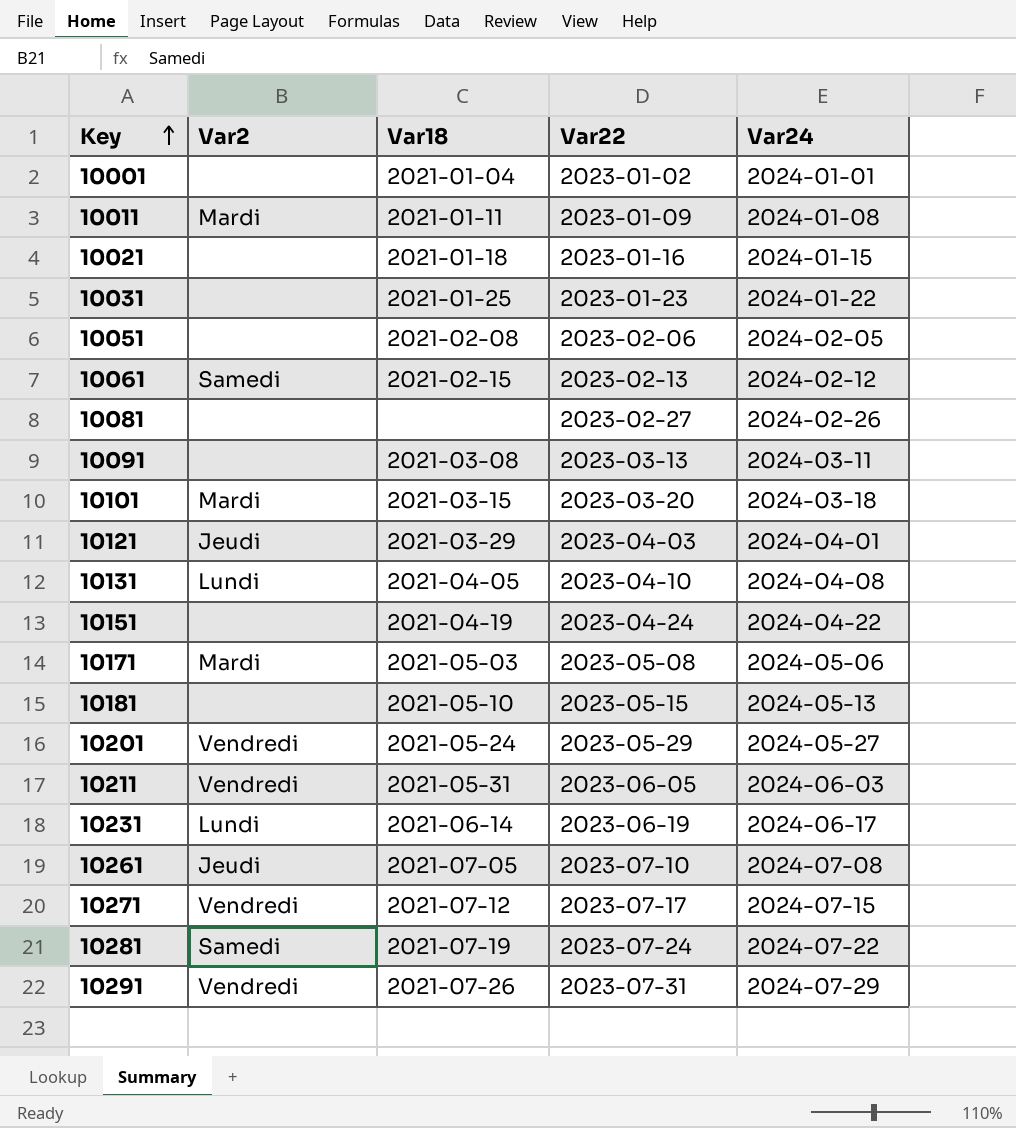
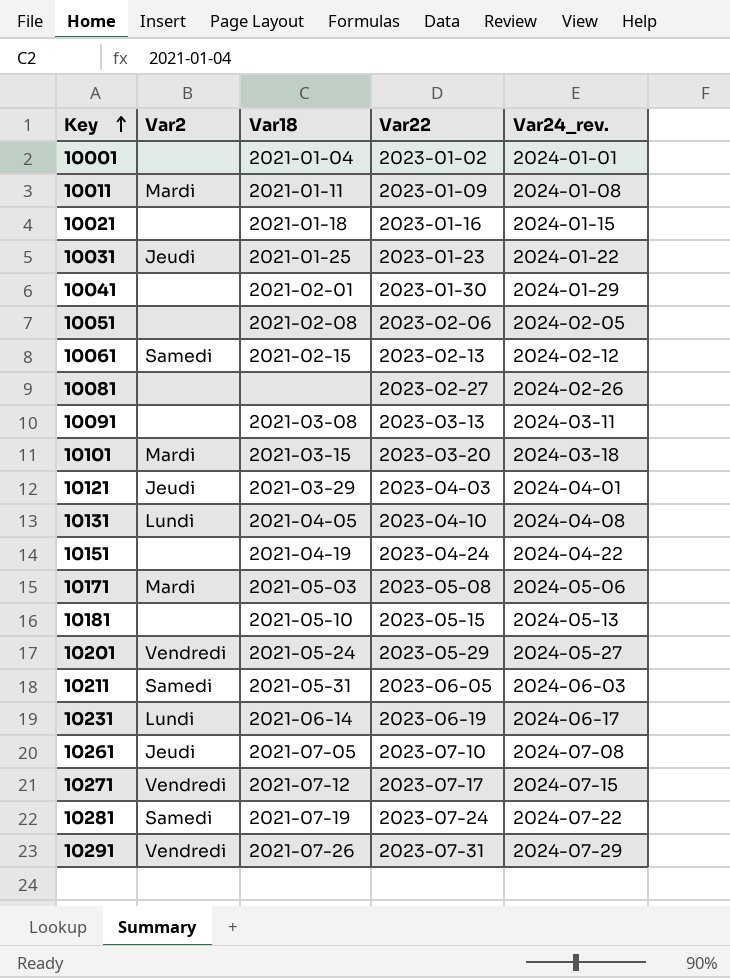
column name: Var24 -> Var24_rev.
10031 | Var2: none -> Jeudi
row 10041: none -> none | 2021-02-01 | 2023-01-30 | 2024-01-29
10211 | Var2: Vendredi -> Samedi

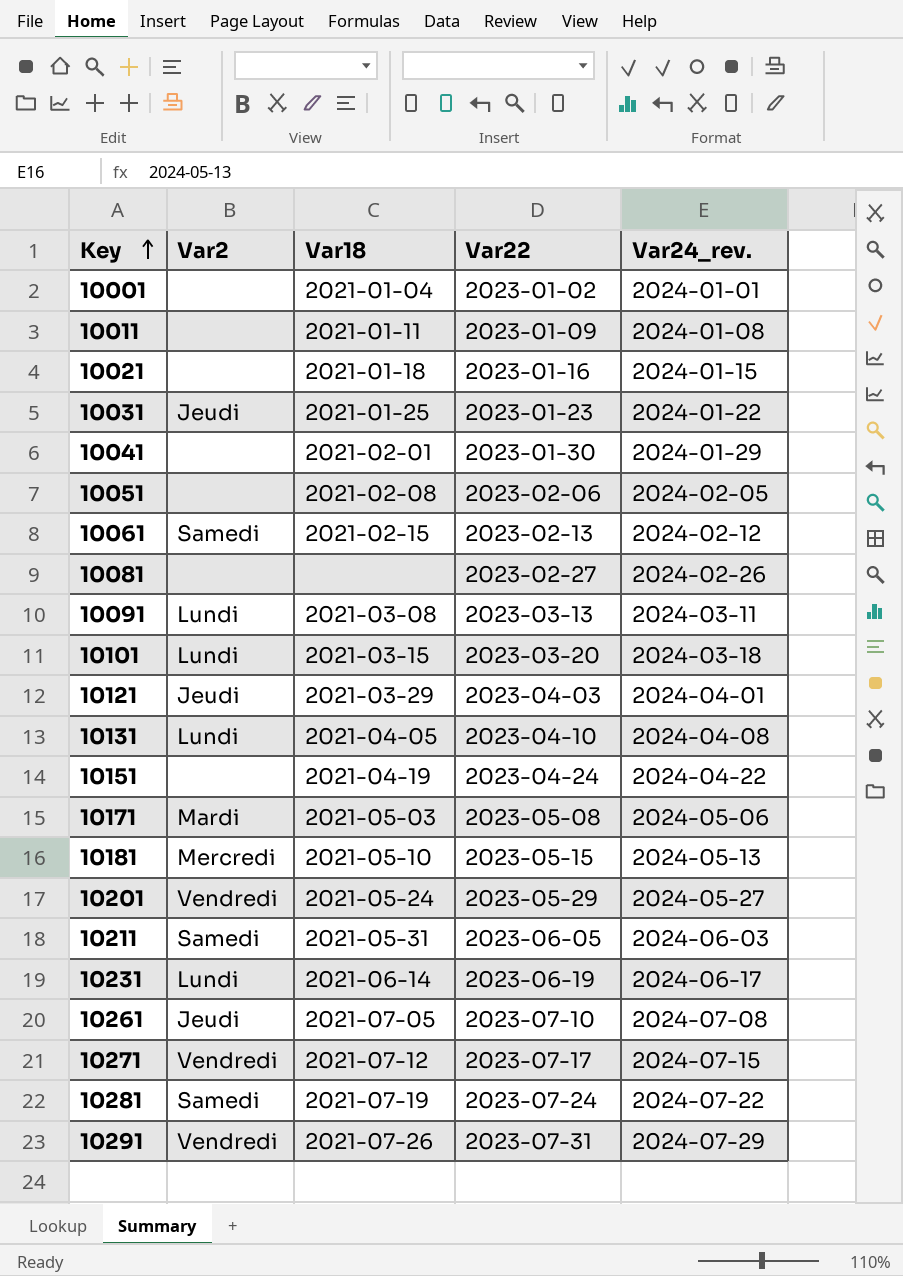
10011 | Var2: Mardi -> none
10091 | Var2: none -> Lundi
10101 | Var2: Mardi -> Lundi
10181 | Var2: none -> Mercredi

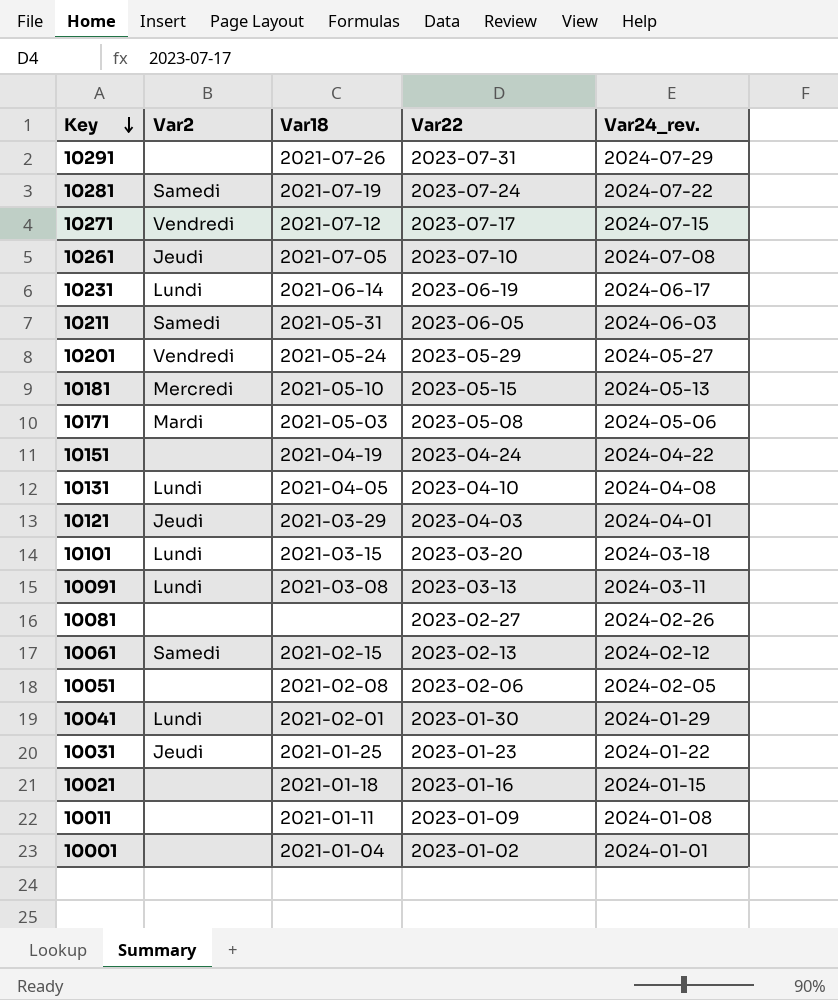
row order: Key ascending -> Key descending
10291 | Var2: Vendredi -> none
10041 | Var2: none -> Lundi

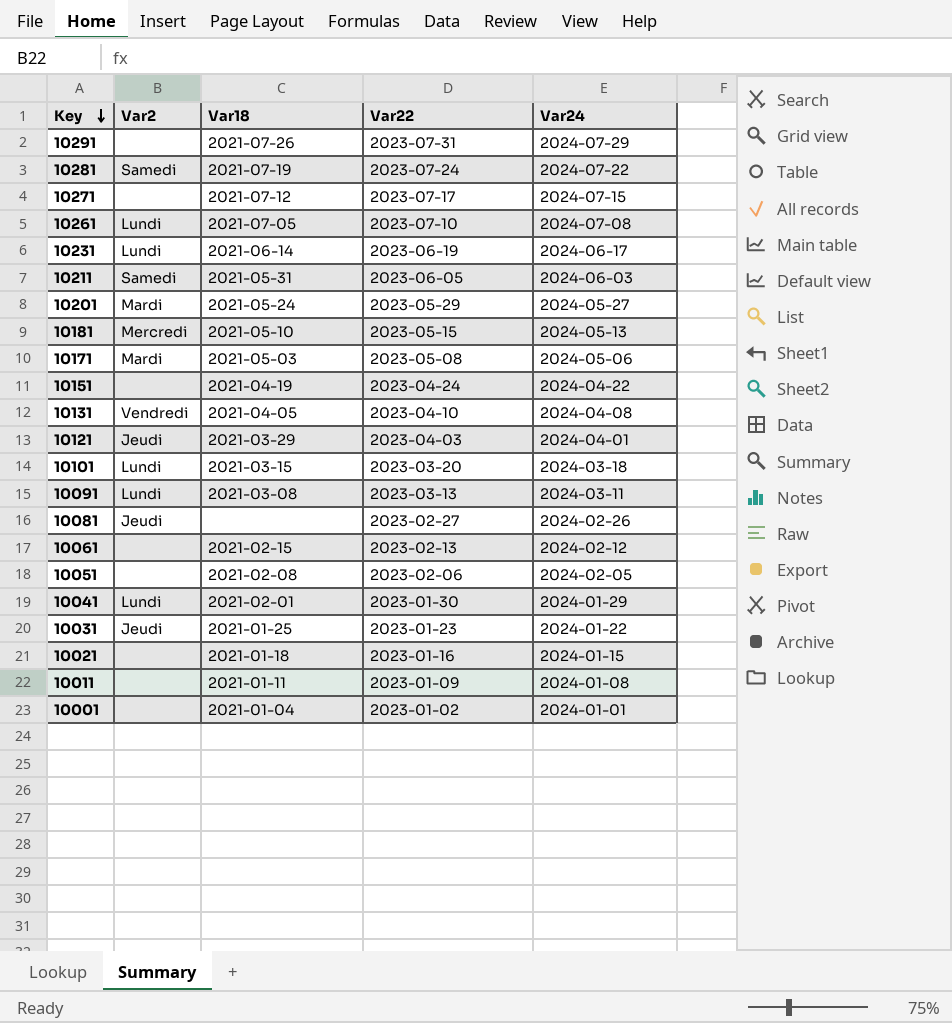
column name: Var24_rev. -> Var24
10271 | Var2: Vendredi -> none
10261 | Var2: Jeudi -> Lundi
10201 | Var2: Vendredi -> Mardi
10131 | Var2: Lundi -> Vendredi
10081 | Var2: none -> Jeudi
10061 | Var2: Samedi -> none

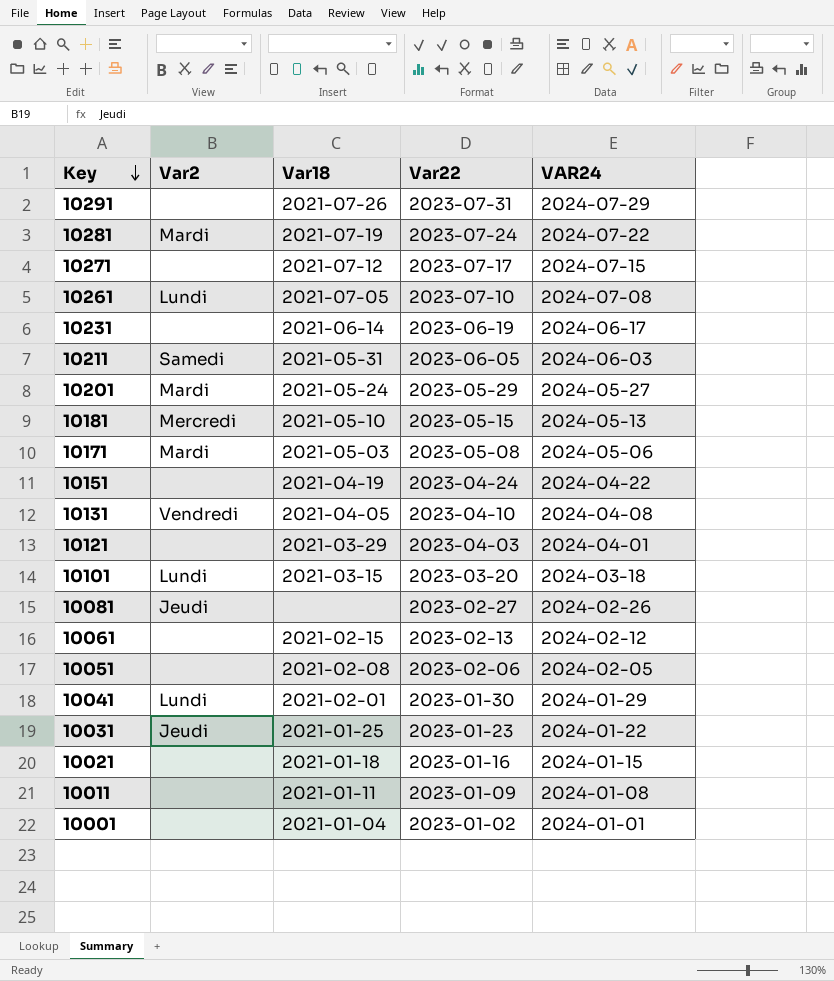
column name: Var24 -> VAR24
row 10091: Lundi | 2021-03-08 | 2023-03-13 | 2024-03-11 -> none
10281 | Var2: Samedi -> Mardi
10231 | Var2: Lundi -> none
10121 | Var2: Jeudi -> none

